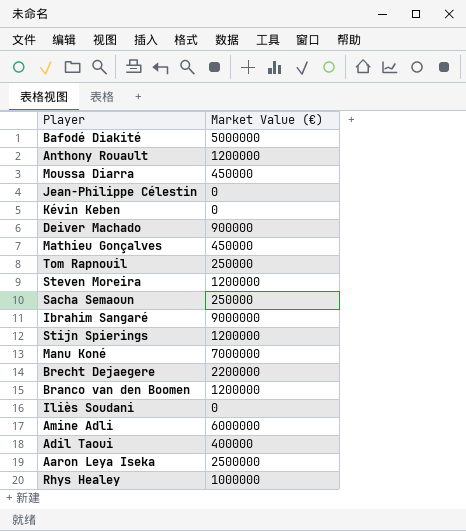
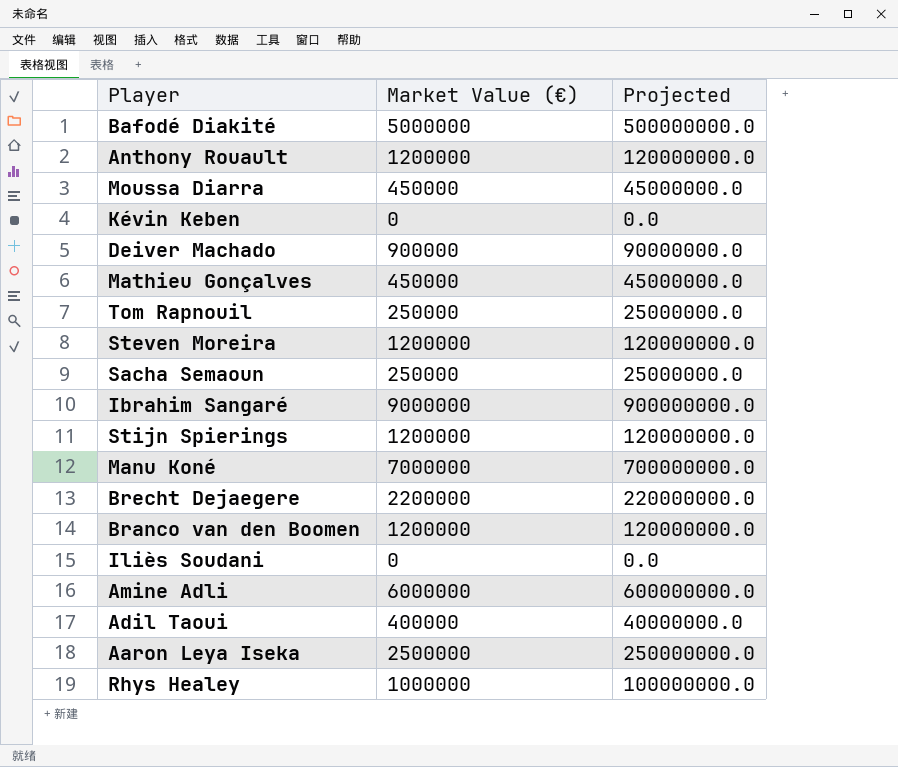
column Projected | formula: none -> [Market Value (€)] * 100
row Jean-Philippe Célestin: 0 -> none

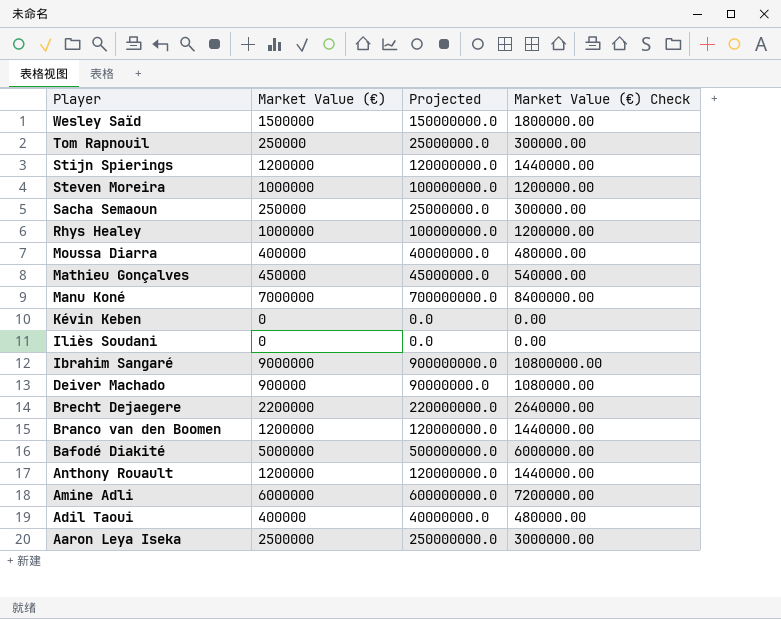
row order: none -> Player descending
column Market Value (€) Check | formula: none -> [Market Value (€)] * 1.2
row Wesley Saïd: none -> 1500000 | 150000000.0 | 1800000.00
Steven Moreira | Market Value (€): 1200000 -> 1000000
Steven Moreira | Projected: 120000000.0 -> 100000000.0
Moussa Diarra | Market Value (€): 450000 -> 400000
Moussa Diarra | Projected: 45000000.0 -> 40000000.0

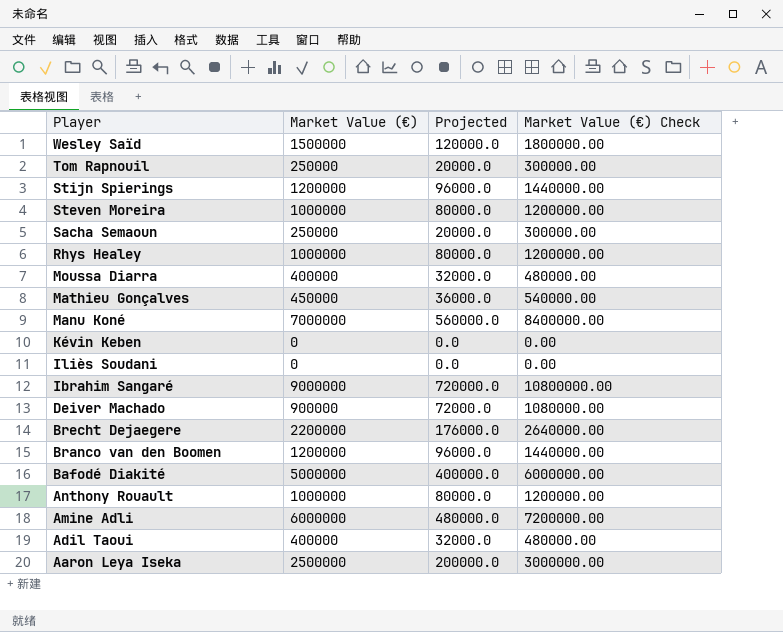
column Projected | formula: [Market Value (€)] * 100 -> [Market Value (€)] * 0.08
Anthony Rouault | Market Value (€): 1200000 -> 1000000
Anthony Rouault | Market Value (€) Check: 1440000.00 -> 1200000.00

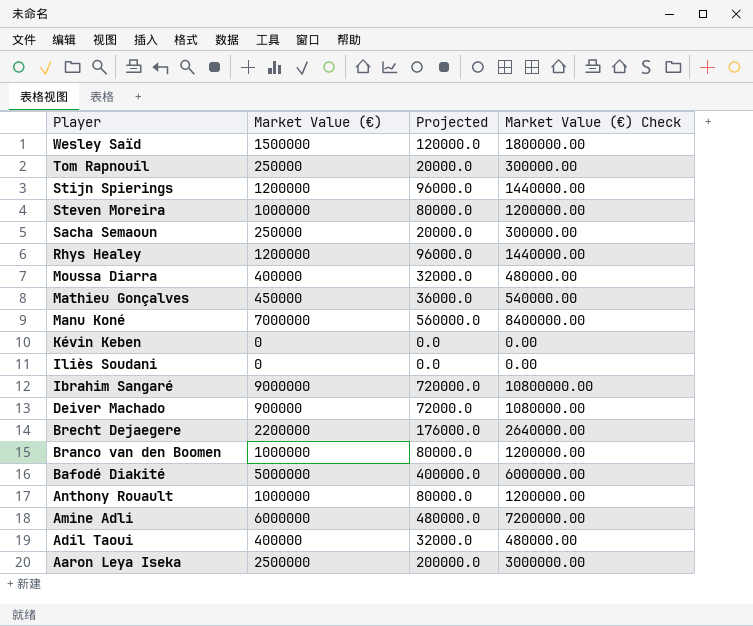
Rhys Healey | Market Value (€): 1000000 -> 1200000
Rhys Healey | Projected: 80000.0 -> 96000.0
Rhys Healey | Market Value (€) Check: 1200000.00 -> 1440000.00
Branco van den Boomen | Market Value (€): 1200000 -> 1000000
Branco van den Boomen | Projected: 96000.0 -> 80000.0
Branco van den Boomen | Market Value (€) Check: 1440000.00 -> 1200000.00

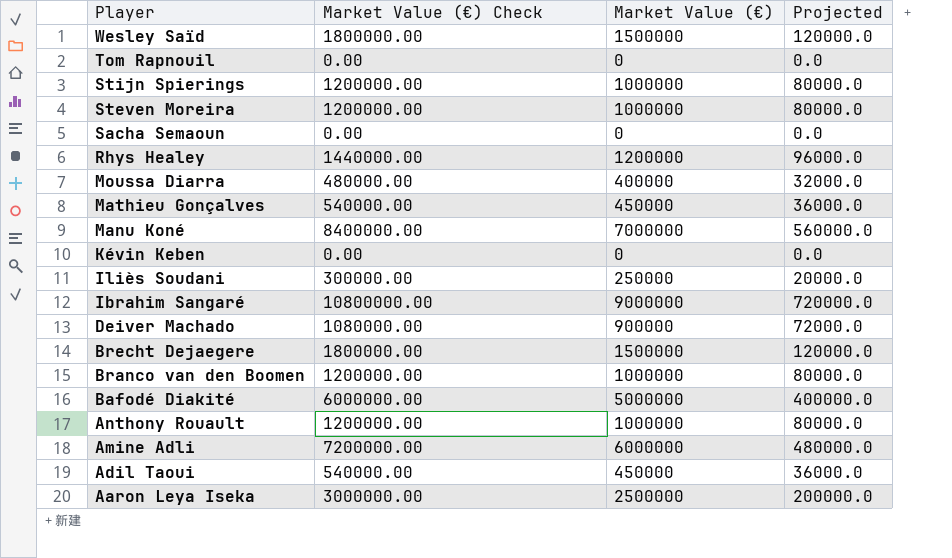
column Market Value (€) Check | position: 4 -> 2
Tom Rapnouil | Market Value (€) Check: 300000.00 -> 0.00
Tom Rapnouil | Market Value (€): 250000 -> 0
Tom Rapnouil | Projected: 20000.0 -> 0.0
Stijn Spierings | Market Value (€) Check: 1440000.00 -> 1200000.00
Stijn Spierings | Market Value (€): 1200000 -> 1000000
Stijn Spierings | Projected: 96000.0 -> 80000.0
Sacha Semaoun | Market Value (€) Check: 300000.00 -> 0.00
Sacha Semaoun | Market Value (€): 250000 -> 0
Sacha Semaoun | Projected: 20000.0 -> 0.0
Iliès Soudani | Market Value (€) Check: 0.00 -> 300000.00
Iliès Soudani | Market Value (€): 0 -> 250000
Iliès Soudani | Projected: 0.0 -> 20000.0
Brecht Dejaegere | Market Value (€) Check: 2640000.00 -> 1800000.00
Brecht Dejaegere | Market Value (€): 2200000 -> 1500000
Brecht Dejaegere | Projected: 176000.0 -> 120000.0
Adil Taoui | Market Value (€) Check: 480000.00 -> 540000.00
Adil Taoui | Market Value (€): 400000 -> 450000
Adil Taoui | Projected: 32000.0 -> 36000.0

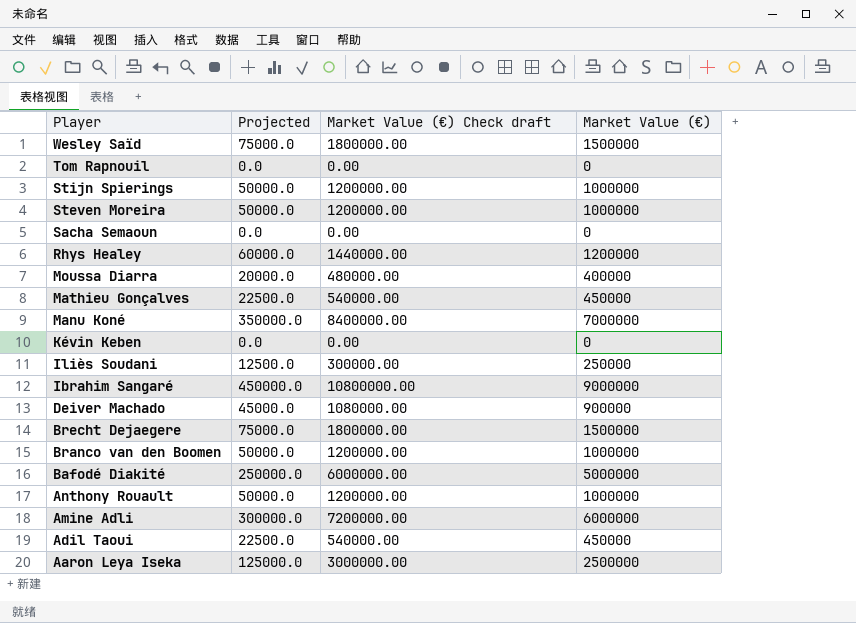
column Projected | formula: [Market Value (€)] * 0.08 -> [Market Value (€)] * 0.05
column Projected | position: 4 -> 2
column name: Market Value (€) Check -> Market Value (€) Check draft

